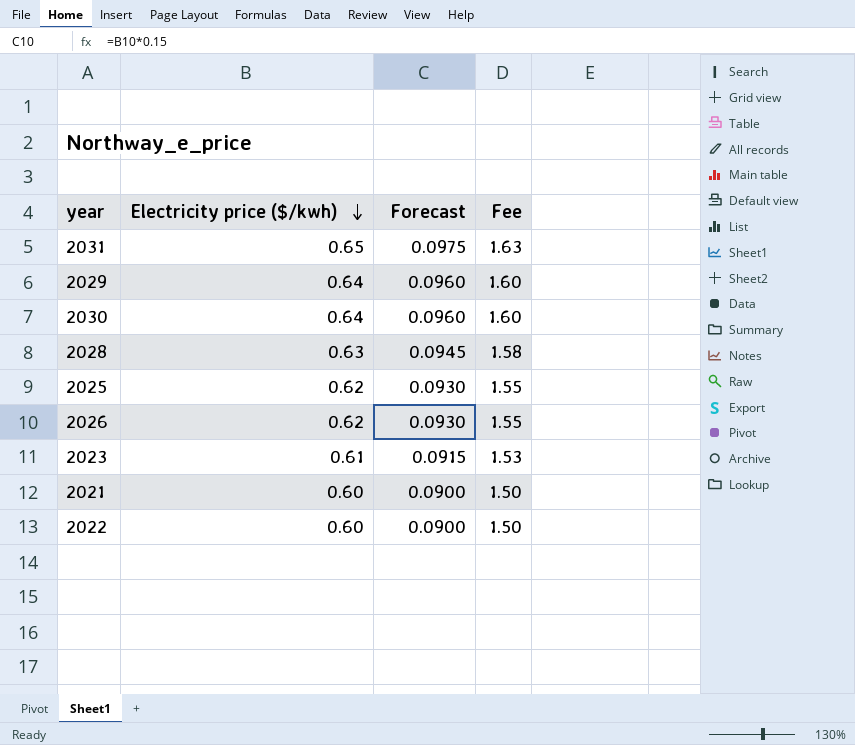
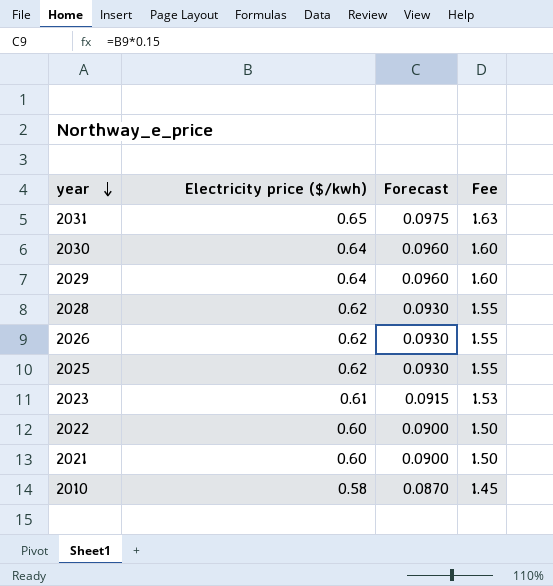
row order: Electricity price ($/kwh) descending -> year descending
2028 | Electricity price ($/kwh): 0.63 -> 0.62
2028 | Forecast: 0.0945 -> 0.0930
2028 | Fee: 1.58 -> 1.55
row 2010: none -> 0.58 | 0.0870 | 1.45

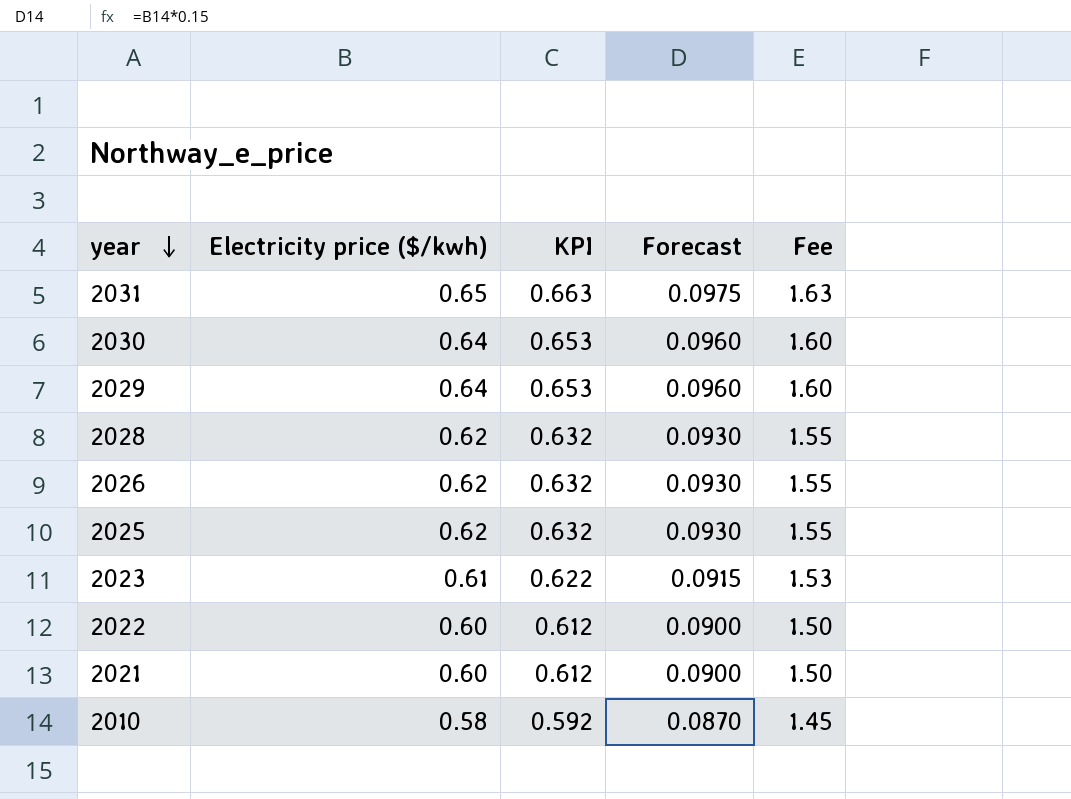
column KPI | formula: none -> [Electricity price ($/kwh)] * 1.02

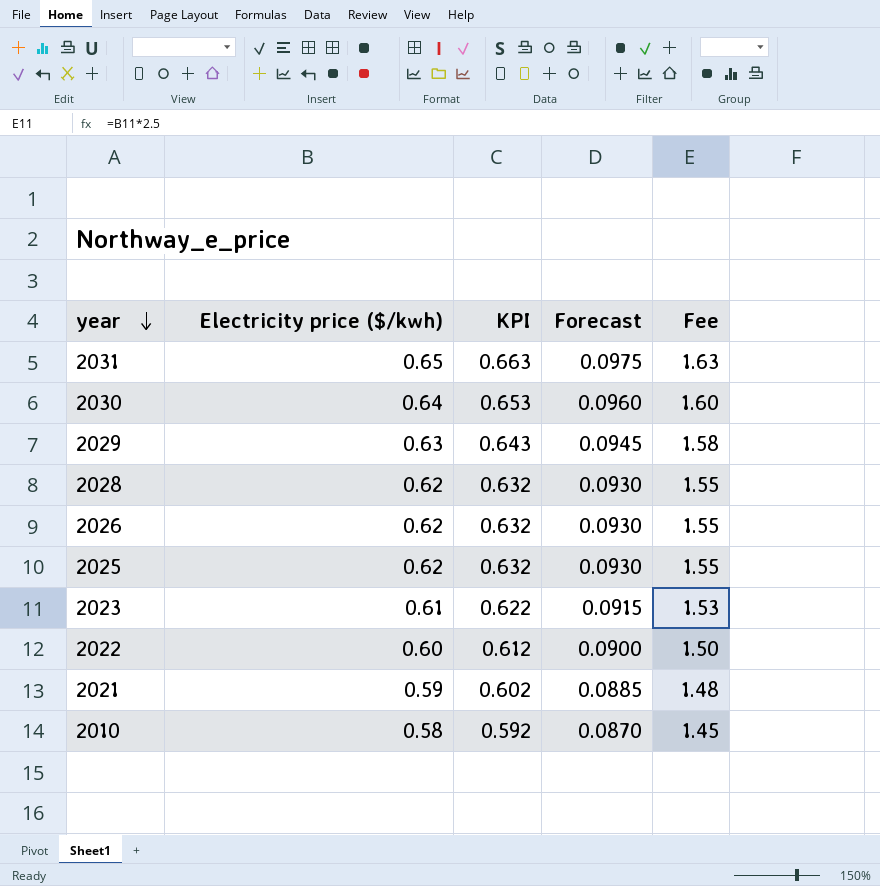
2029 | Electricity price ($/kwh): 0.64 -> 0.63
2029 | KPI: 0.653 -> 0.643
2029 | Forecast: 0.0960 -> 0.0945
2029 | Fee: 1.60 -> 1.58
2021 | Electricity price ($/kwh): 0.60 -> 0.59
2021 | KPI: 0.612 -> 0.602
2021 | Forecast: 0.0900 -> 0.0885
2021 | Fee: 1.50 -> 1.48

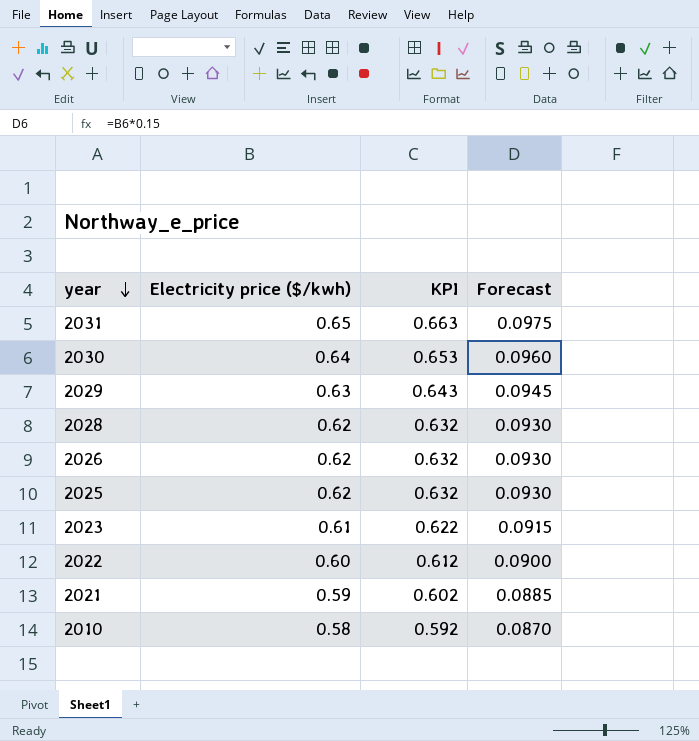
column Fee | formula: [Electricity price ($/kwh)] * 2.5 -> none

